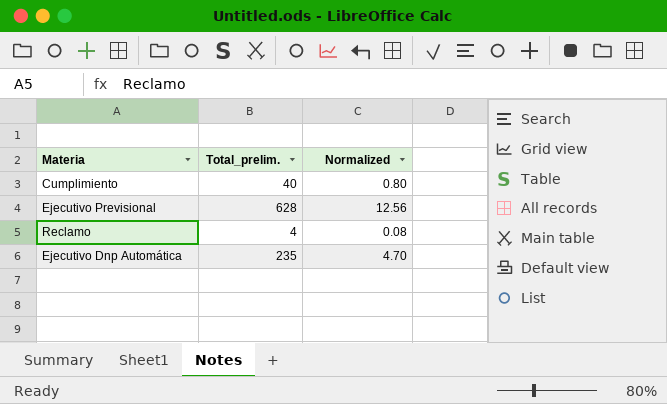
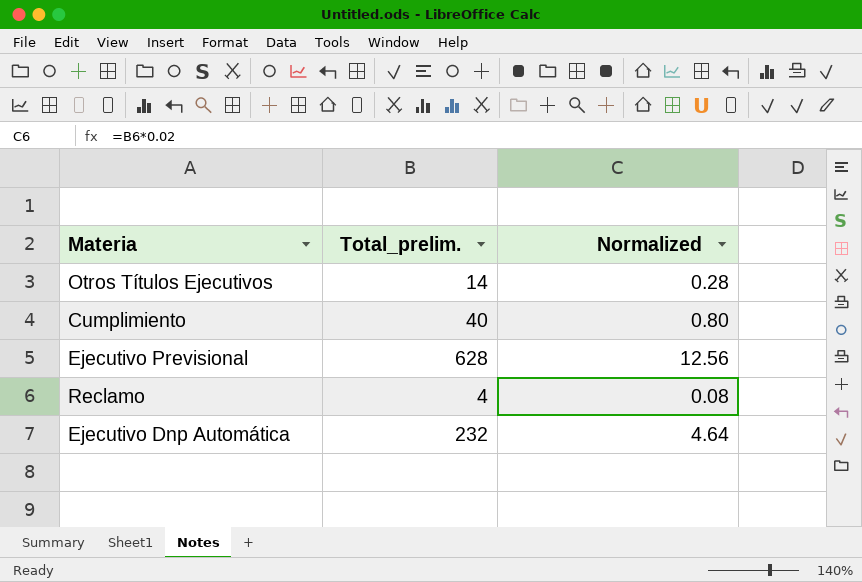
row Otros Títulos Ejecutivos: none -> 14 | 0.28
Ejecutivo Dnp Automática | Total_prelim.: 235 -> 232
Ejecutivo Dnp Automática | Normalized: 4.70 -> 4.64

